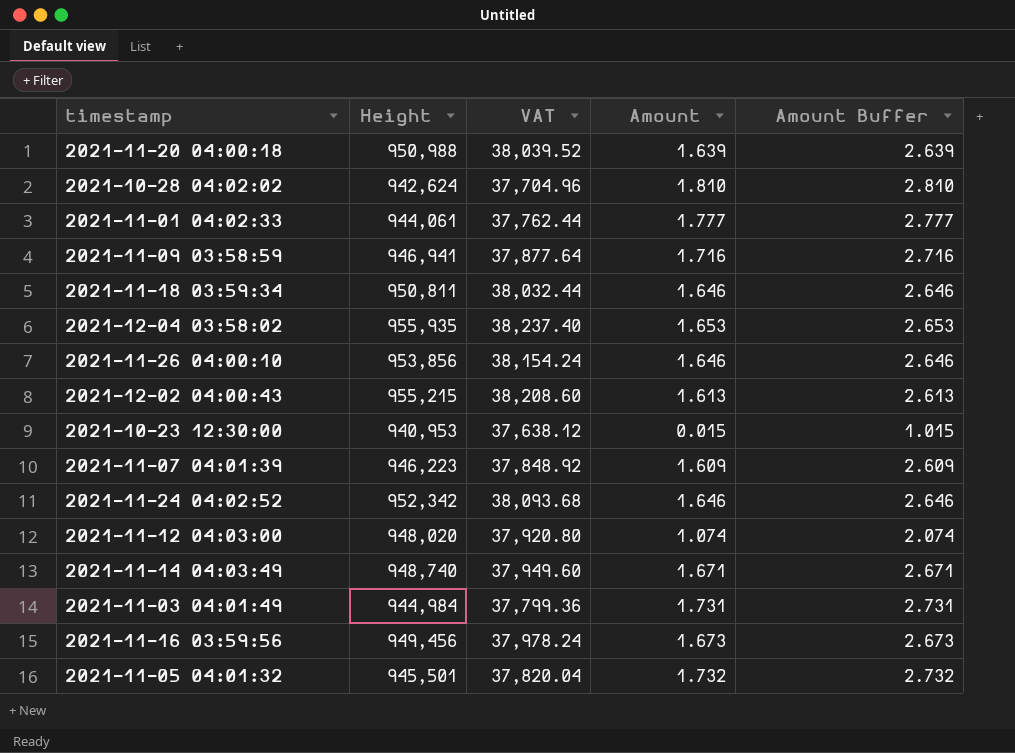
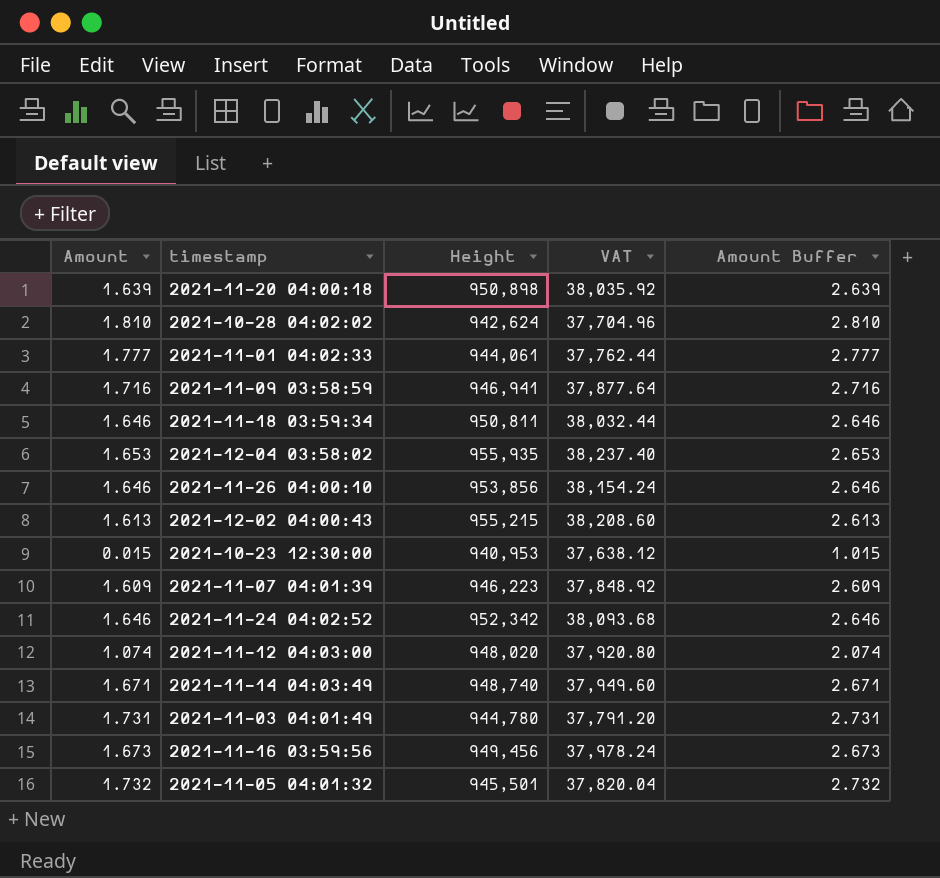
column Amount | position: 4 -> 1
2021-11-20 04:00:18 | Height: 950,988 -> 950,898
2021-11-20 04:00:18 | VAT: 38,039.52 -> 38,035.92
2021-11-03 04:01:49 | Height: 944,984 -> 944,780
2021-11-03 04:01:49 | VAT: 37,799.36 -> 37,791.20

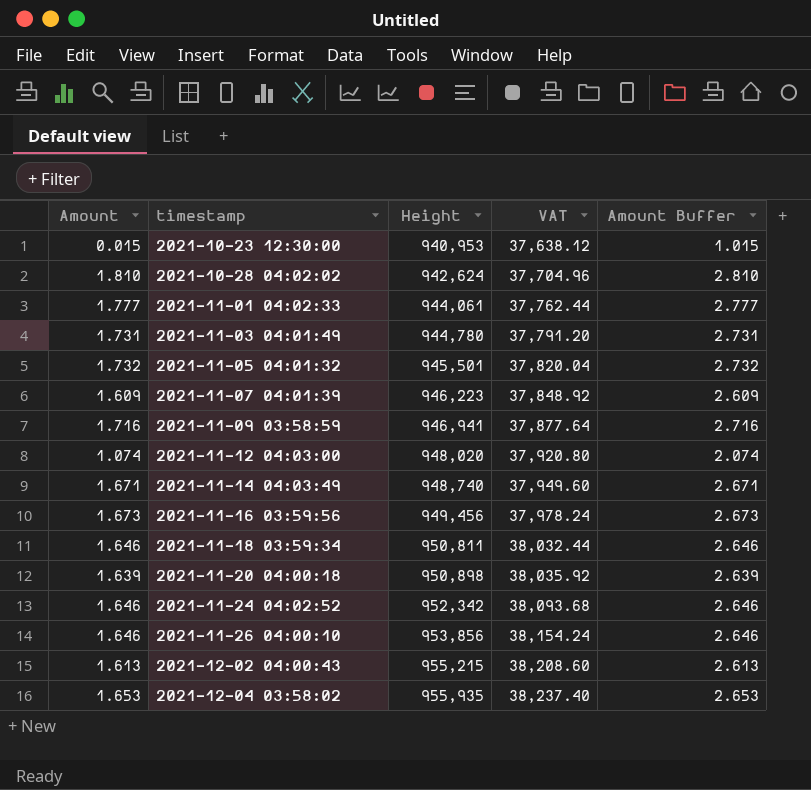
row order: none -> timestamp ascending

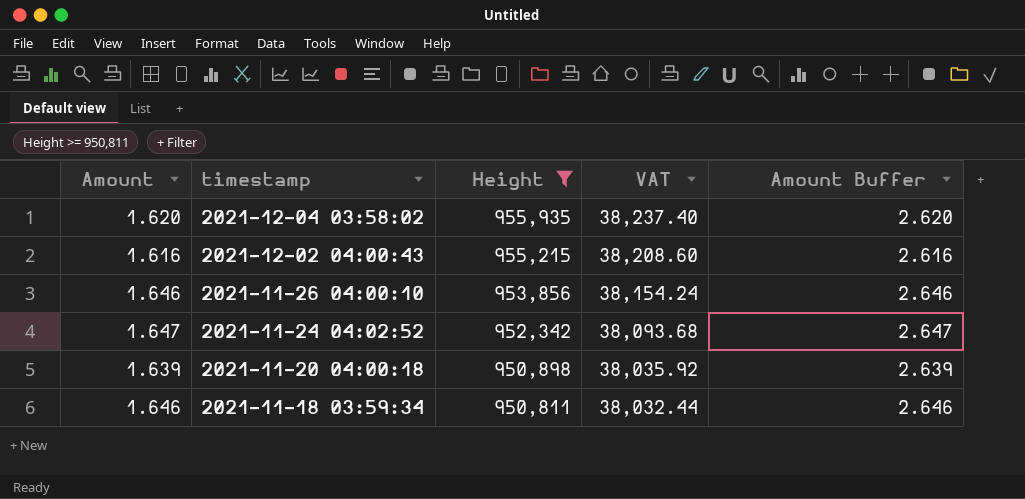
filter: none -> Height >= 950,811
row order: timestamp ascending -> timestamp descending
2021-12-04 03:58:02 | Amount: 1.653 -> 1.620
2021-12-04 03:58:02 | Amount Buffer: 2.653 -> 2.620
2021-12-02 04:00:43 | Amount: 1.613 -> 1.616
2021-12-02 04:00:43 | Amount Buffer: 2.613 -> 2.616
2021-11-24 04:02:52 | Amount: 1.646 -> 1.647
2021-11-24 04:02:52 | Amount Buffer: 2.646 -> 2.647

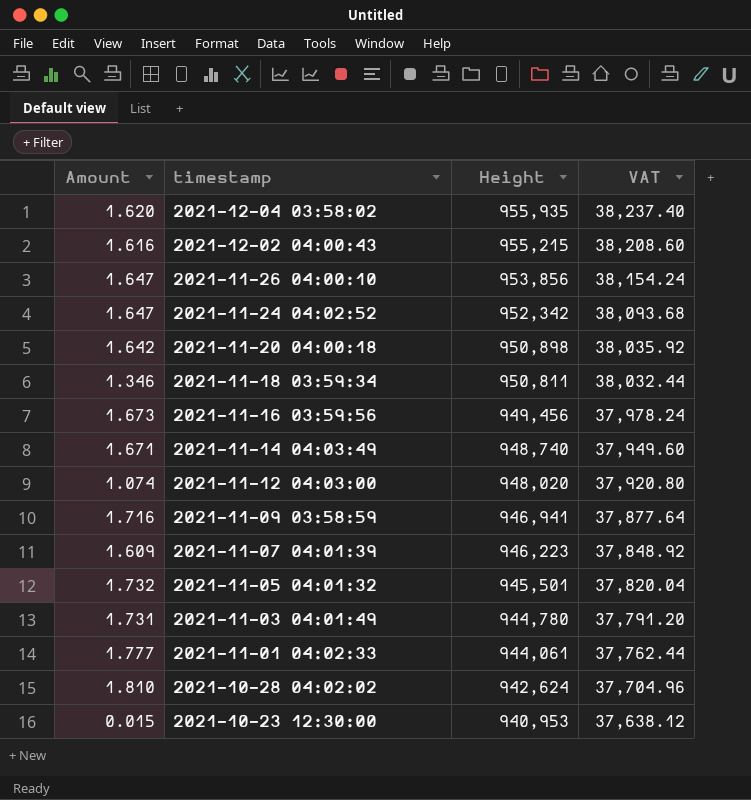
filter: Height >= 950,811 -> none
column Amount Buffer | formula: [Amount] + 1 -> none
2021-11-26 04:00:10 | Amount: 1.646 -> 1.647
2021-11-20 04:00:18 | Amount: 1.639 -> 1.642
2021-11-18 03:59:34 | Amount: 1.646 -> 1.346

